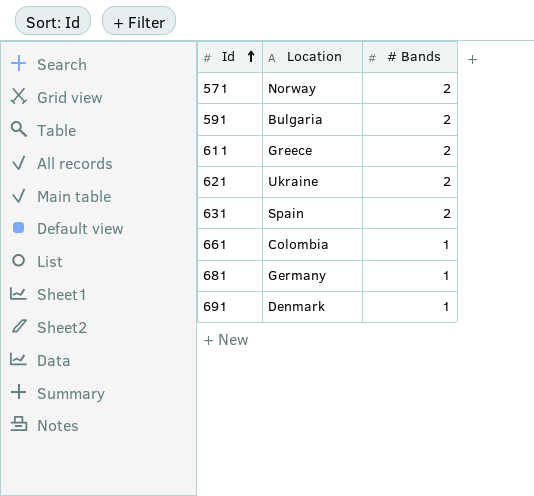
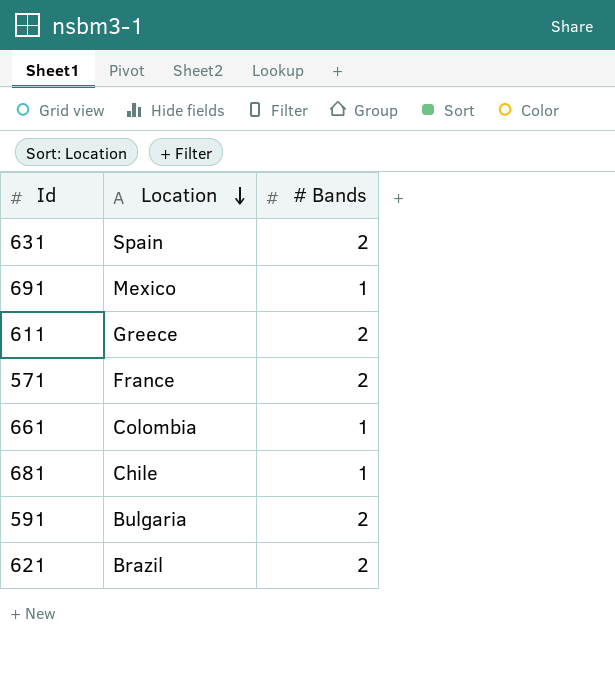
row order: Id ascending -> Location descending
691 | Location: Denmark -> Mexico
571 | Location: Norway -> France
681 | Location: Germany -> Chile
621 | Location: Ukraine -> Brazil

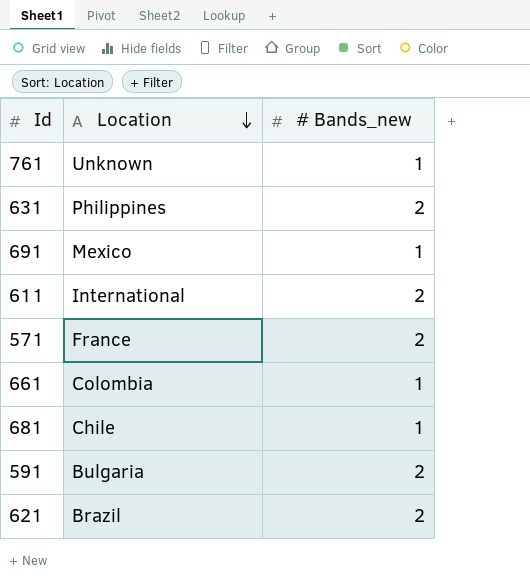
column name: # Bands -> # Bands_new
row 761: none -> Unknown | 1
631 | Location: Spain -> Philippines
611 | Location: Greece -> International

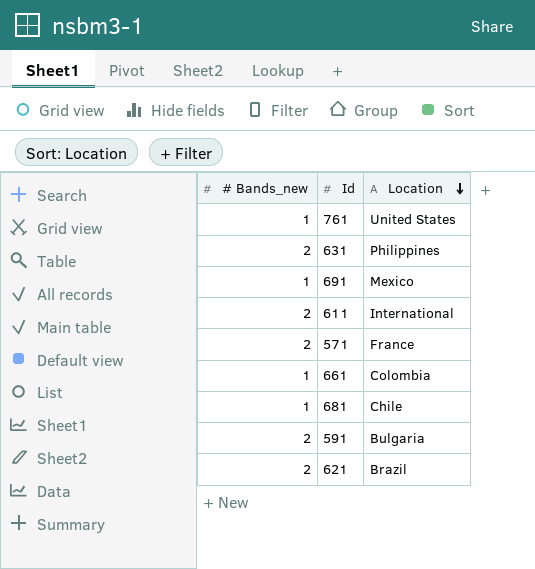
column # Bands_new | position: 3 -> 1
761 | Location: Unknown -> United States

